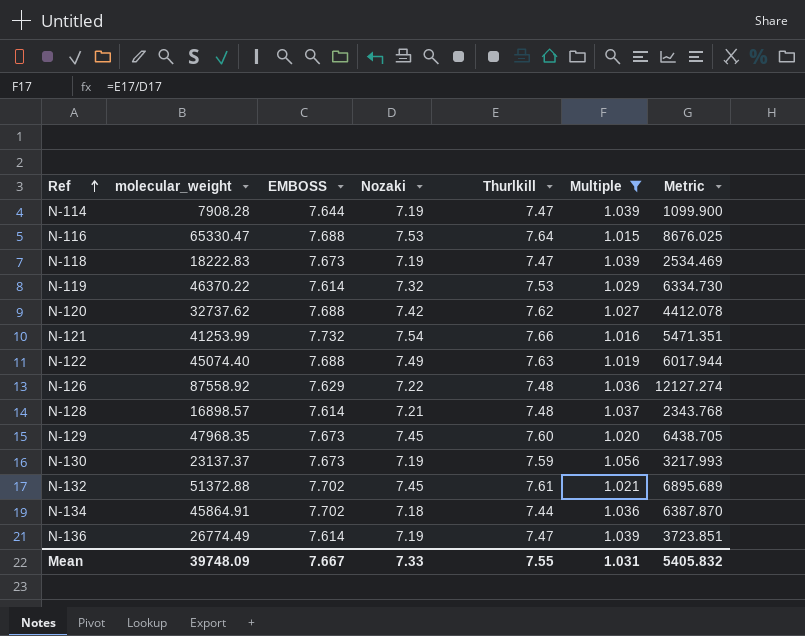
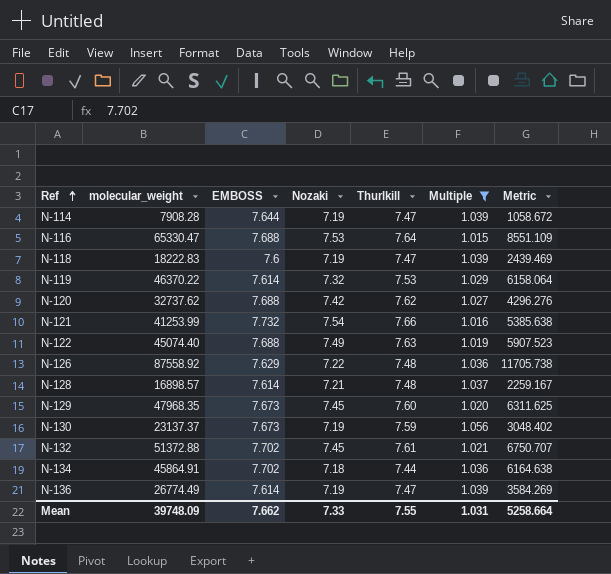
column Metric | formula: [molecular_weight] / [Nozaki] -> [molecular_weight] / [Thurlkill]
N-118 | EMBOSS: 7.673 -> 7.6
Mean | EMBOSS: 7.667 -> 7.662
Mean | Metric: 5405.832 -> 5258.664

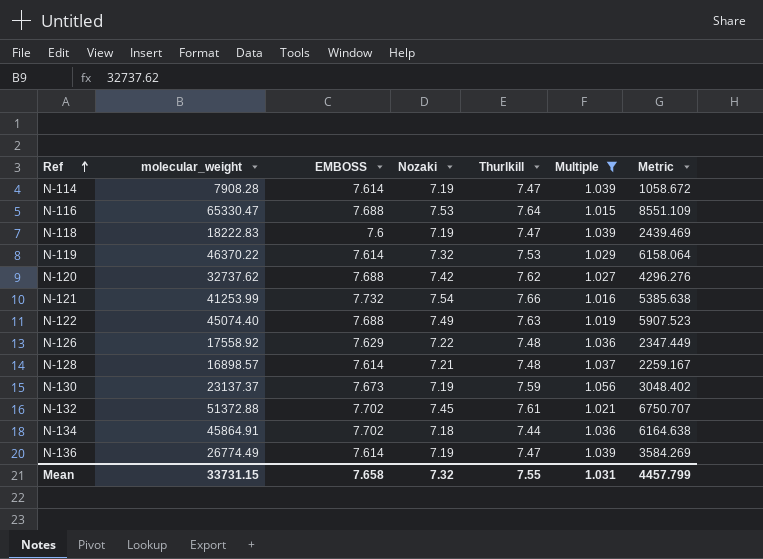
row N-129: 47968.35 | 7.673 | 7.45 | 7.60 | 1.020 | 6311.625 -> none
N-114 | EMBOSS: 7.644 -> 7.614
N-126 | molecular_weight: 87558.92 -> 17558.92
N-126 | Metric: 11705.738 -> 2347.449
Mean | molecular_weight: 39748.09 -> 33731.15
Mean | EMBOSS: 7.662 -> 7.658
Mean | Nozaki: 7.33 -> 7.32
Mean | Metric: 5258.664 -> 4457.799

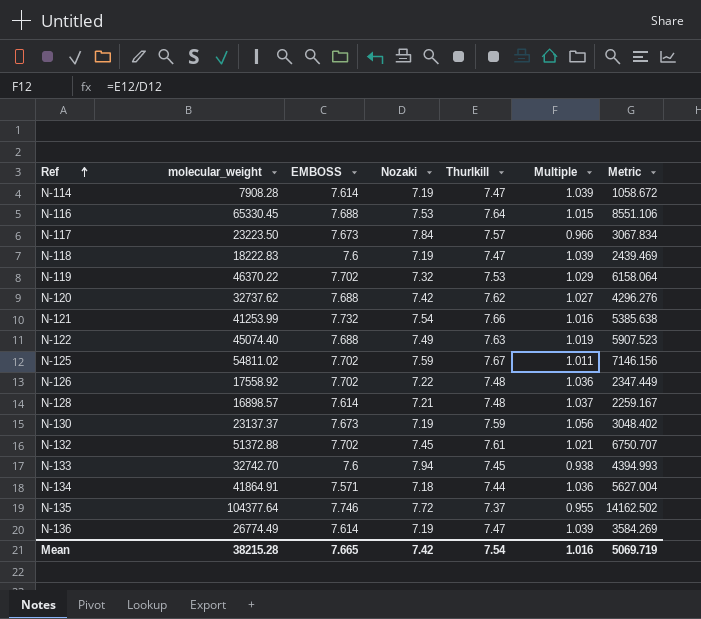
filter: Multiple >= 1.015 -> none
N-116 | molecular_weight: 65330.47 -> 65330.45
N-116 | Metric: 8551.109 -> 8551.106
N-119 | EMBOSS: 7.614 -> 7.702
N-126 | EMBOSS: 7.629 -> 7.702
N-134 | molecular_weight: 45864.91 -> 41864.91
N-134 | EMBOSS: 7.702 -> 7.571
N-134 | Metric: 6164.638 -> 5627.004
Mean | molecular_weight: 33731.15 -> 38215.28
Mean | EMBOSS: 7.658 -> 7.665
Mean | Nozaki: 7.32 -> 7.42
Mean | Thurlkill: 7.55 -> 7.54
Mean | Multiple: 1.031 -> 1.016
Mean | Metric: 4457.799 -> 5069.719

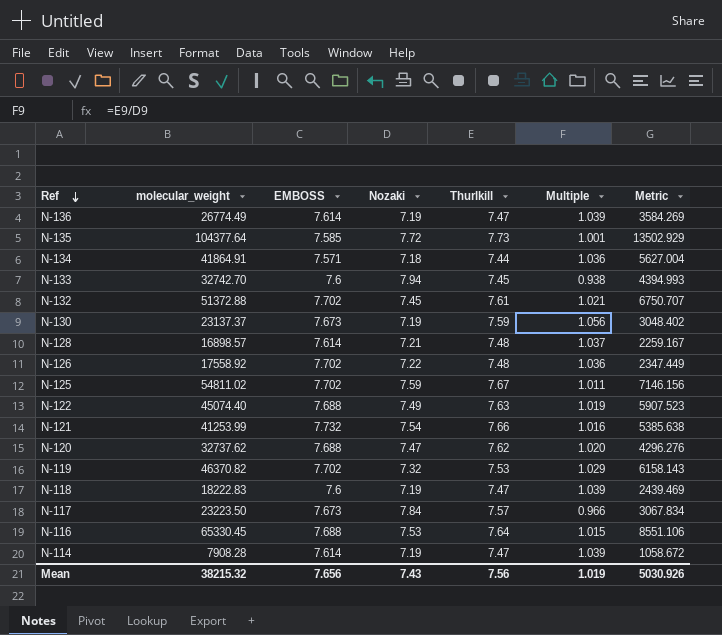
row order: Ref ascending -> Ref descending
N-135 | EMBOSS: 7.746 -> 7.585
N-135 | Thurlkill: 7.37 -> 7.73
N-135 | Multiple: 0.955 -> 1.001
N-135 | Metric: 14162.502 -> 13502.929
N-120 | Nozaki: 7.42 -> 7.47
N-120 | Multiple: 1.027 -> 1.020
N-119 | molecular_weight: 46370.22 -> 46370.82
N-119 | Metric: 6158.064 -> 6158.143
Mean | molecular_weight: 38215.28 -> 38215.32
Mean | EMBOSS: 7.665 -> 7.656
Mean | Nozaki: 7.42 -> 7.43
Mean | Thurlkill: 7.54 -> 7.56
Mean | Multiple: 1.016 -> 1.019
Mean | Metric: 5069.719 -> 5030.926

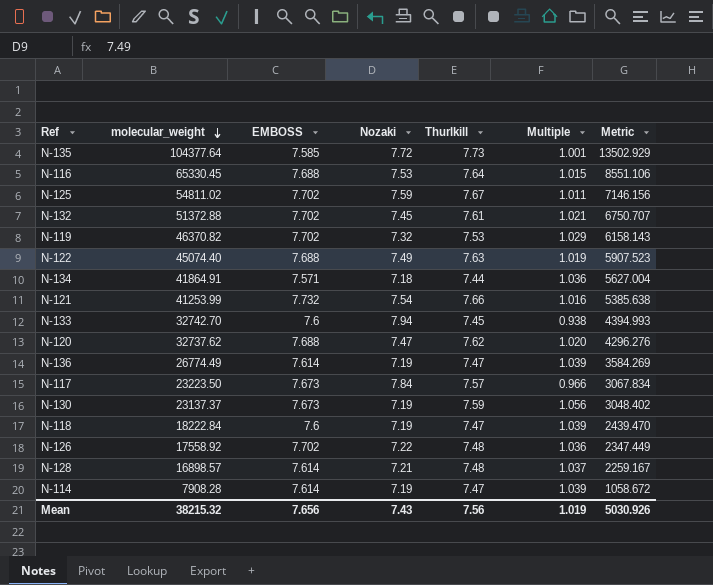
row order: Ref descending -> molecular_weight descending
N-118 | molecular_weight: 18222.83 -> 18222.84
N-118 | Metric: 2439.469 -> 2439.470

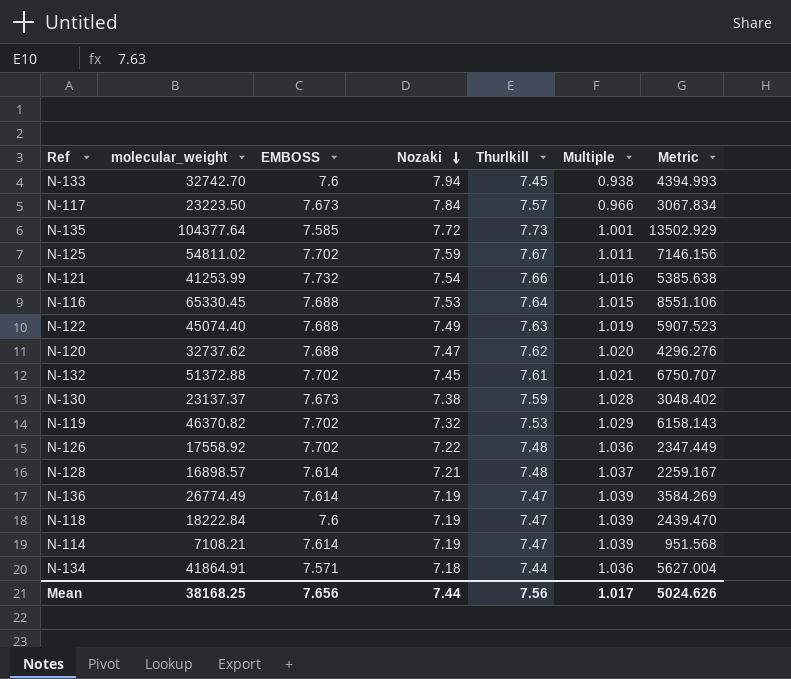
row order: molecular_weight descending -> Nozaki descending
N-130 | Nozaki: 7.19 -> 7.38
N-130 | Multiple: 1.056 -> 1.028
N-114 | molecular_weight: 7908.28 -> 7108.21
N-114 | Metric: 1058.672 -> 951.568
Mean | molecular_weight: 38215.32 -> 38168.25
Mean | Nozaki: 7.43 -> 7.44
Mean | Multiple: 1.019 -> 1.017
Mean | Metric: 5030.926 -> 5024.626

